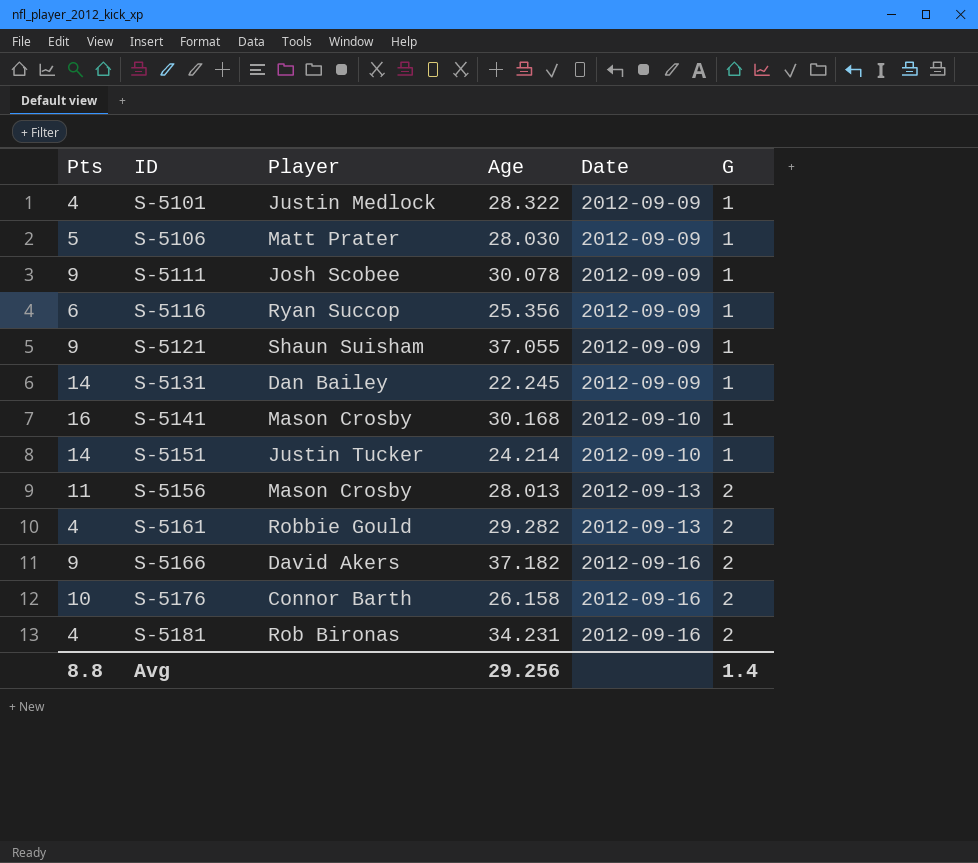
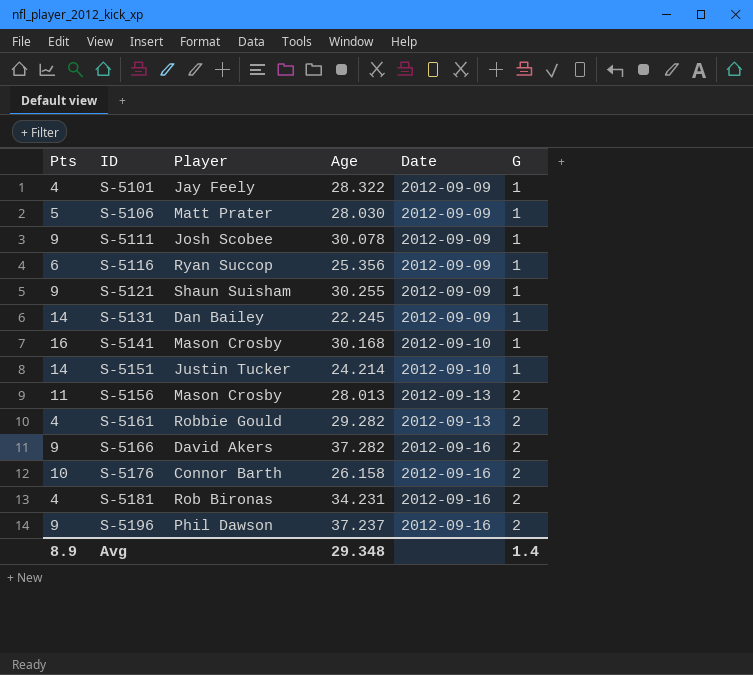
S-5101 | Player: Justin Medlock -> Jay Feely
S-5121 | Age: 37.055 -> 30.255
S-5166 | Age: 37.182 -> 37.282
row S-5196: none -> 9 | Phil Dawson | 37.237 | 2012-09-16 | 2
Avg | Pts: 8.8 -> 8.9
Avg | Age: 29.256 -> 29.348

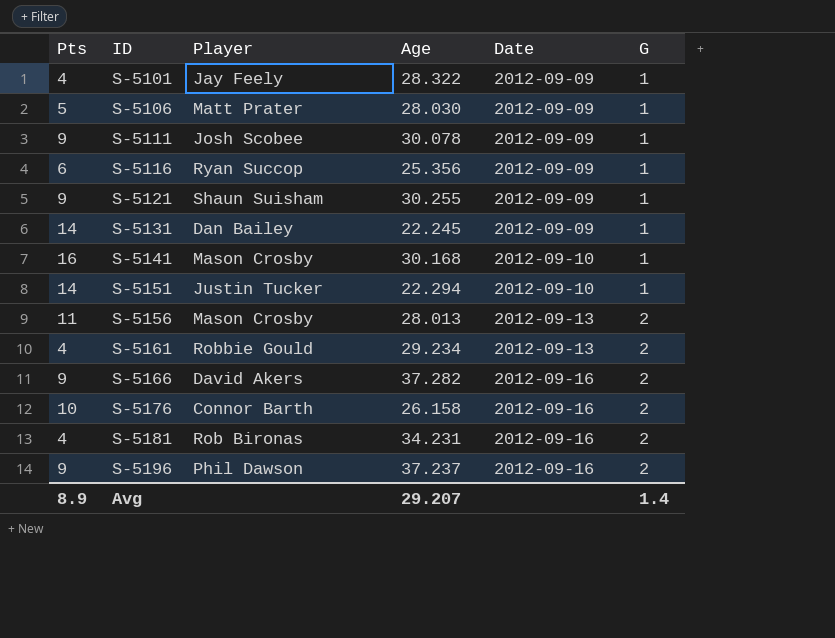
S-5151 | Age: 24.214 -> 22.294
S-5161 | Age: 29.282 -> 29.234
Avg | Age: 29.348 -> 29.207

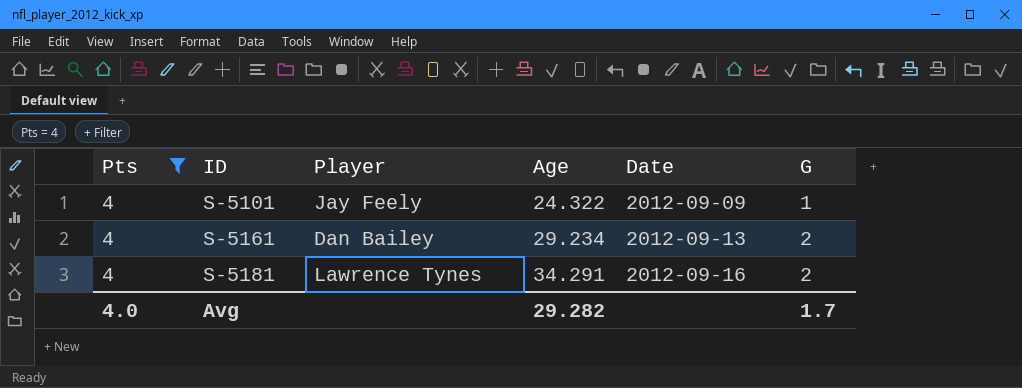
filter: none -> Pts = 4
S-5101 | Age: 28.322 -> 24.322
S-5161 | Player: Robbie Gould -> Dan Bailey
S-5181 | Player: Rob Bironas -> Lawrence Tynes
S-5181 | Age: 34.231 -> 34.291
Avg | Pts: 8.9 -> 4.0
Avg | Age: 29.207 -> 29.282
Avg | G: 1.4 -> 1.7

